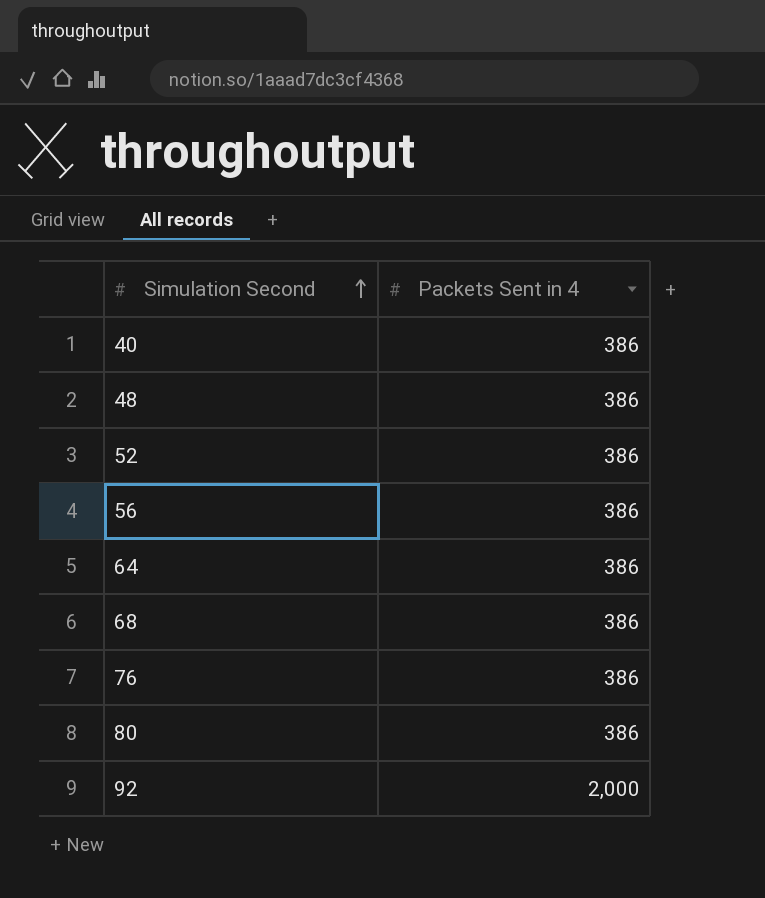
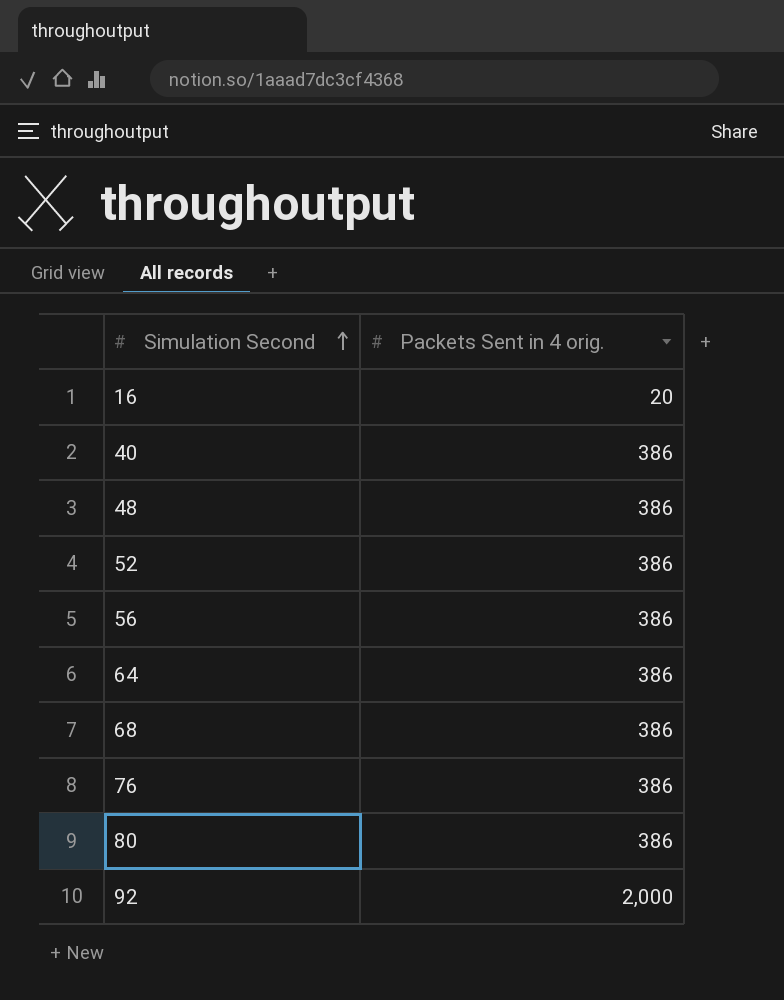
column name: Packets Sent in 4 -> Packets Sent in 4 orig.
row 16: none -> 20

